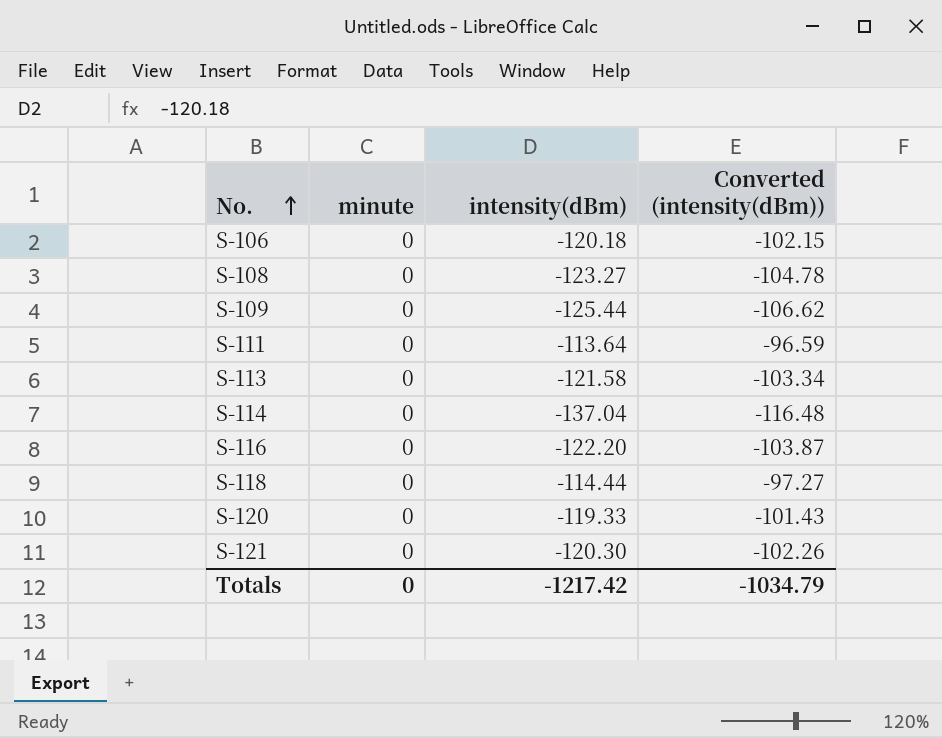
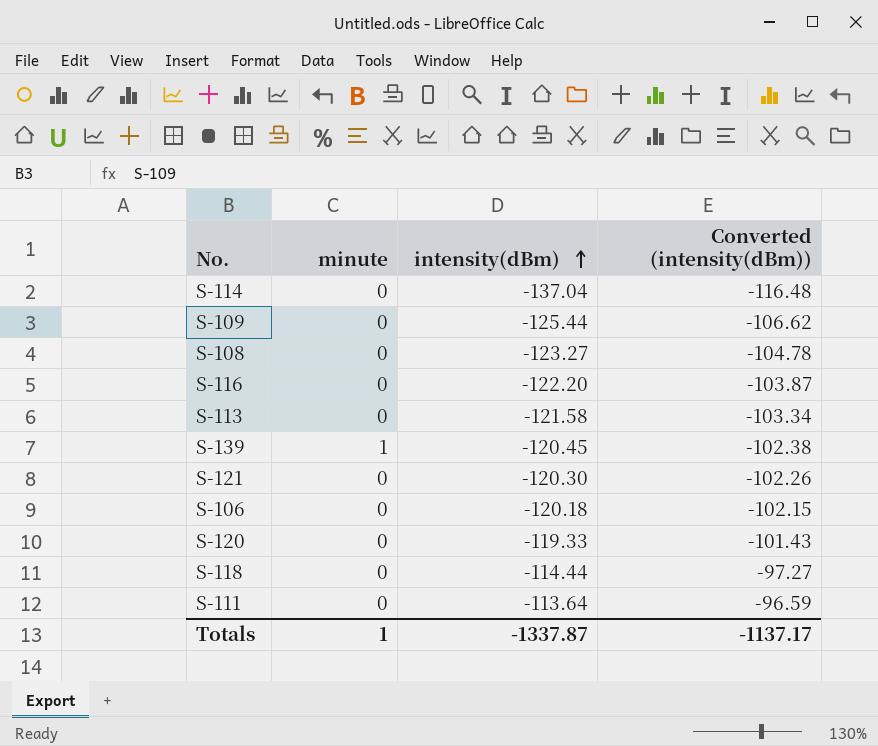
row order: No. ascending -> intensity(dBm) ascending
row S-139: none -> 1 | -120.45 | -102.38
Totals | minute: 0 -> 1
Totals | intensity(dBm): -1217.42 -> -1337.87
Totals | Converted (intensity(dBm)): -1034.79 -> -1137.17

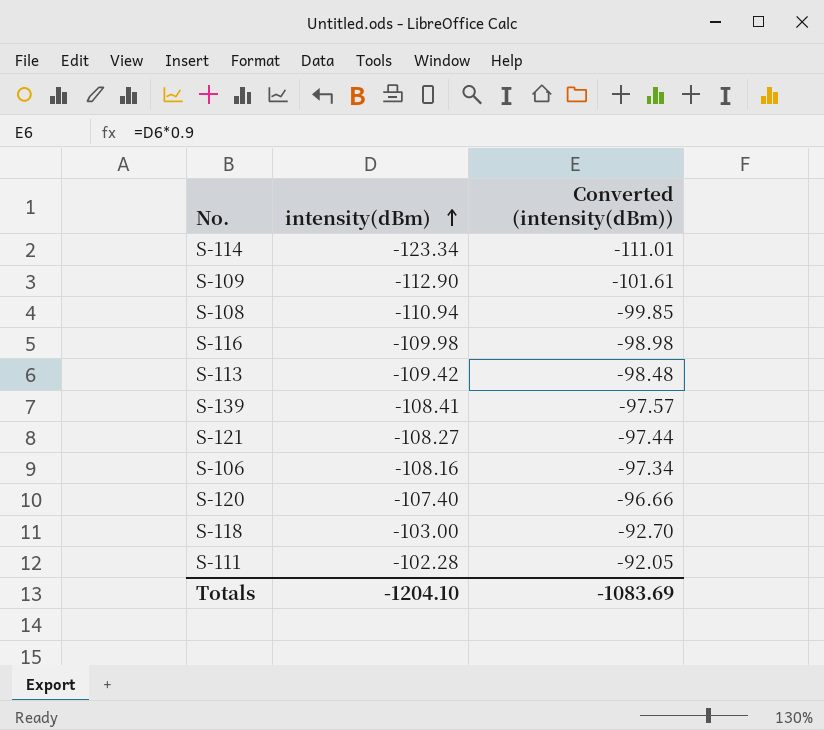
column minute | position: 2 -> none
column Converted (intensity(dBm)) | formula: [intensity(dBm)] * 0.85 -> [intensity(dBm)] * 0.9
S-114 | intensity(dBm): -137.04 -> -123.34
S-109 | intensity(dBm): -125.44 -> -112.90
S-108 | intensity(dBm): -123.27 -> -110.94
S-116 | intensity(dBm): -122.20 -> -109.98
S-113 | intensity(dBm): -121.58 -> -109.42
S-139 | intensity(dBm): -120.45 -> -108.41
S-121 | intensity(dBm): -120.30 -> -108.27
S-106 | intensity(dBm): -120.18 -> -108.16
S-120 | intensity(dBm): -119.33 -> -107.40
S-118 | intensity(dBm): -114.44 -> -103.00
S-111 | intensity(dBm): -113.64 -> -102.28
Totals | intensity(dBm): -1337.87 -> -1204.10
Totals | Converted (intensity(dBm)): -1137.17 -> -1083.69

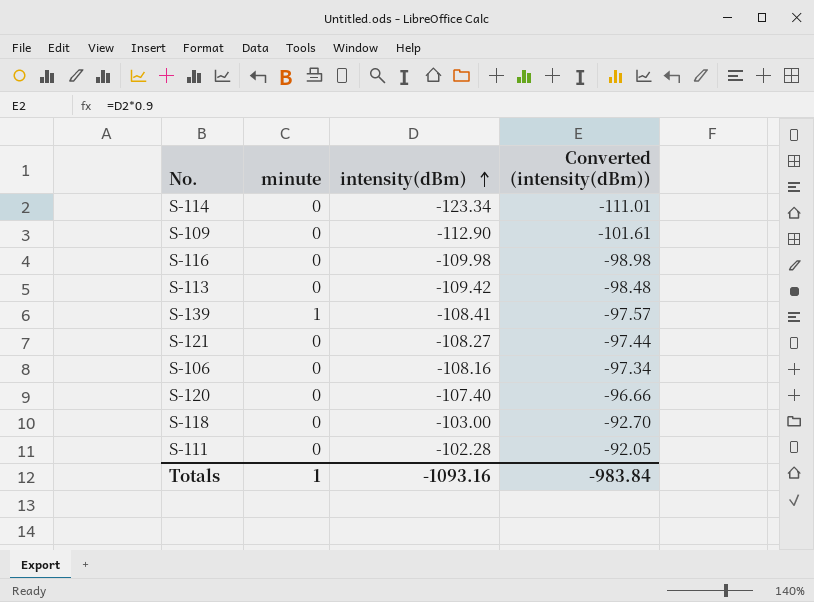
column minute | position: none -> 2
row S-108: -110.94 | -99.85 -> none
Totals | intensity(dBm): -1204.10 -> -1093.16
Totals | Converted (intensity(dBm)): -1083.69 -> -983.84

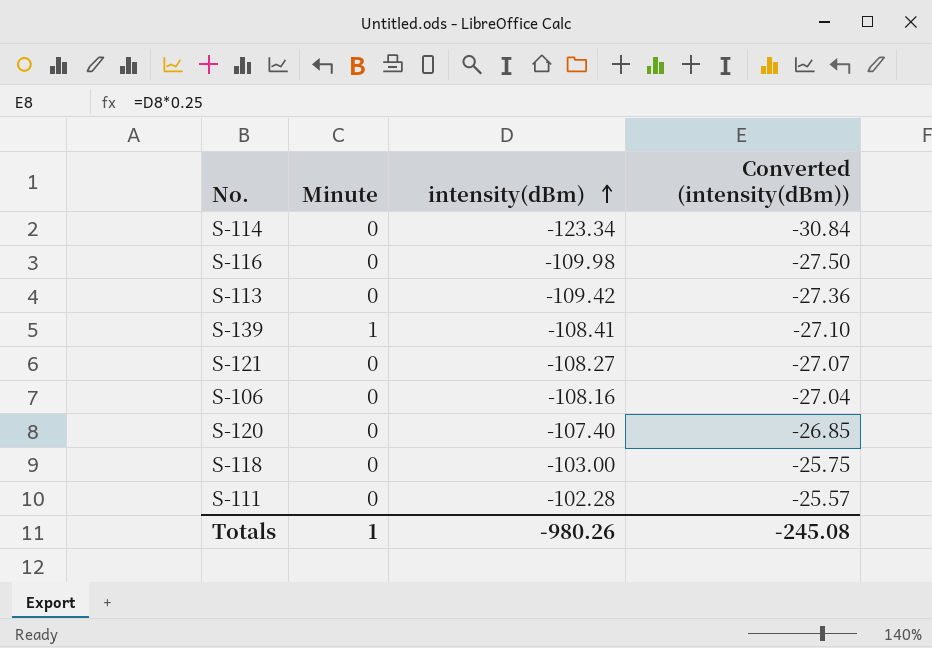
column name: minute -> Minute
column Converted (intensity(dBm)) | formula: [intensity(dBm)] * 0.9 -> [intensity(dBm)] * 0.25
row S-109: 0 | -112.90 | -101.61 -> none
Totals | intensity(dBm): -1093.16 -> -980.26
Totals | Converted (intensity(dBm)): -983.84 -> -245.08

